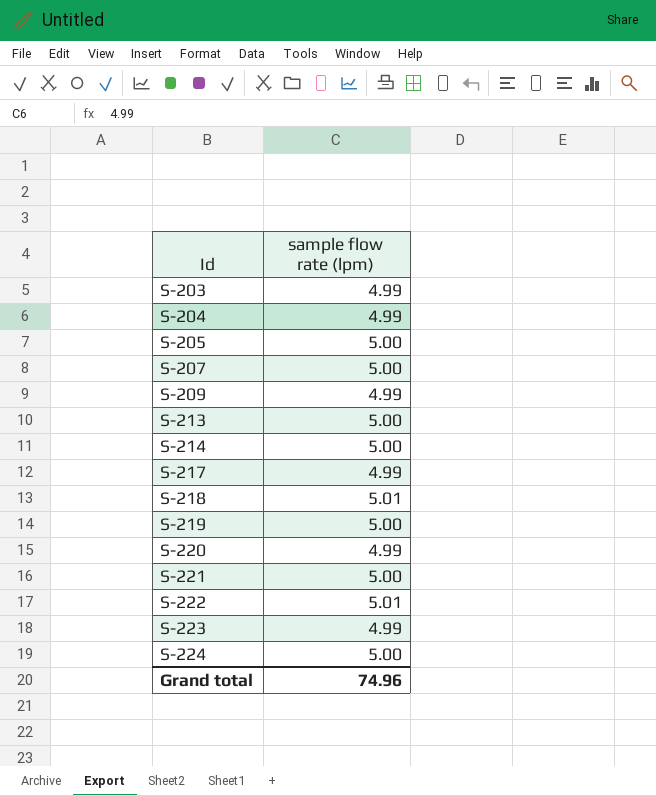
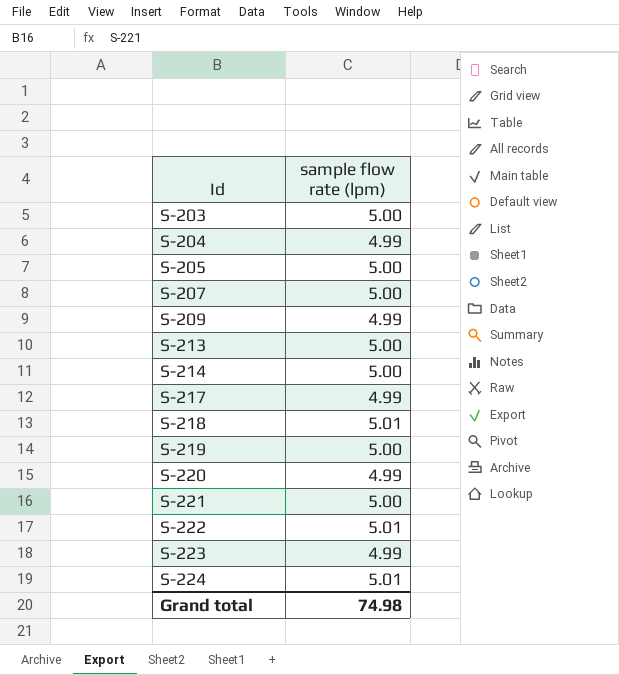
S-203 | sample flow rate (lpm): 4.99 -> 5.00
S-224 | sample flow rate (lpm): 5.00 -> 5.01
Grand total | sample flow rate (lpm): 74.96 -> 74.98

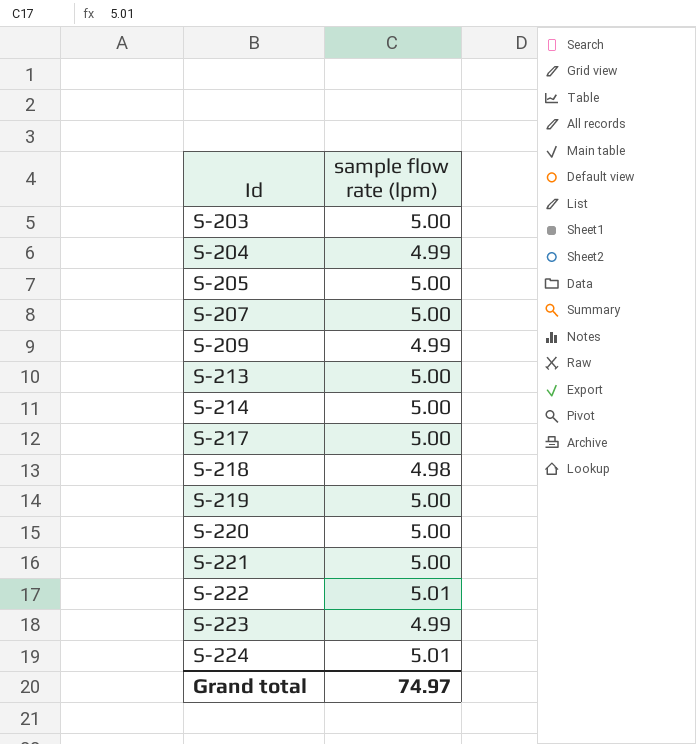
S-217 | sample flow rate (lpm): 4.99 -> 5.00
S-218 | sample flow rate (lpm): 5.01 -> 4.98
S-220 | sample flow rate (lpm): 4.99 -> 5.00
Grand total | sample flow rate (lpm): 74.98 -> 74.97

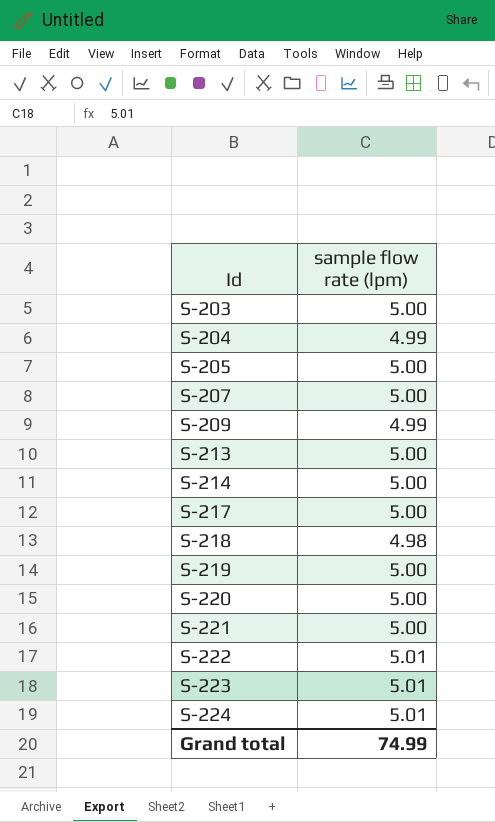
S-223 | sample flow rate (lpm): 4.99 -> 5.01
Grand total | sample flow rate (lpm): 74.97 -> 74.99

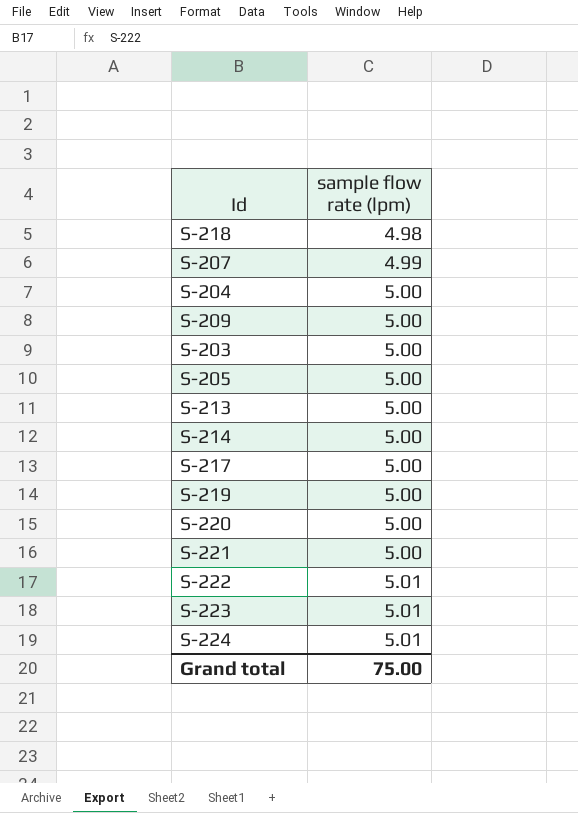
row order: Id ascending -> sample flow rate (lpm) ascending
S-207 | sample flow rate (lpm): 5.00 -> 4.99
S-204 | sample flow rate (lpm): 4.99 -> 5.00
S-209 | sample flow rate (lpm): 4.99 -> 5.00
Grand total | sample flow rate (lpm): 74.99 -> 75.00

